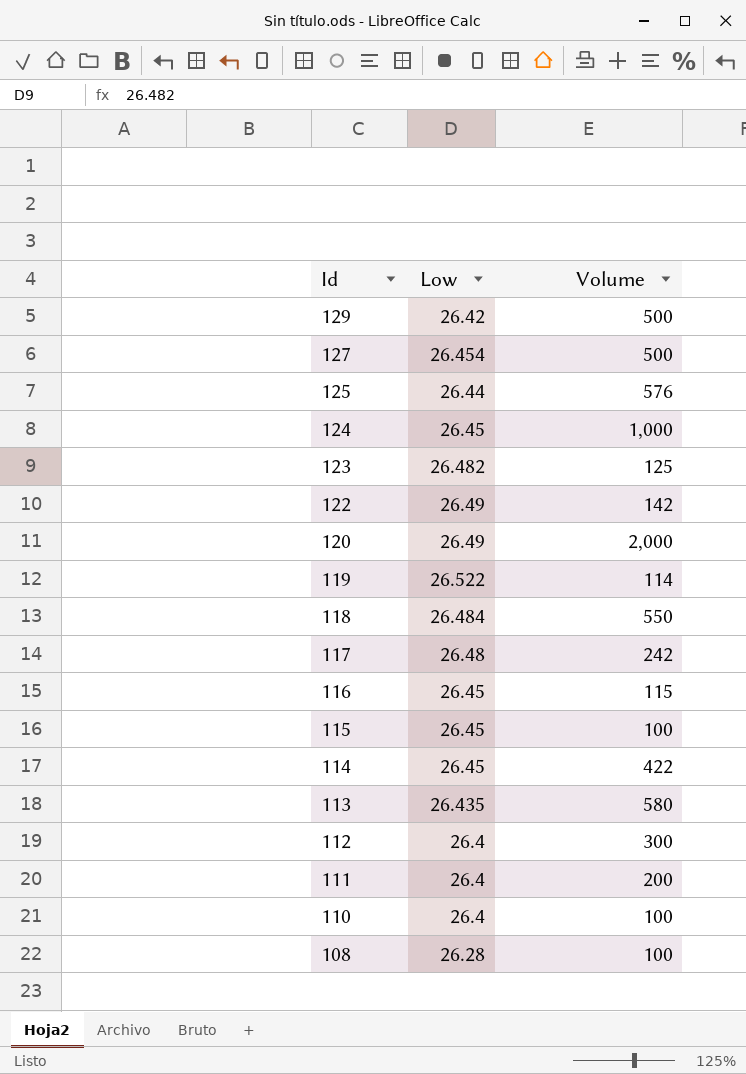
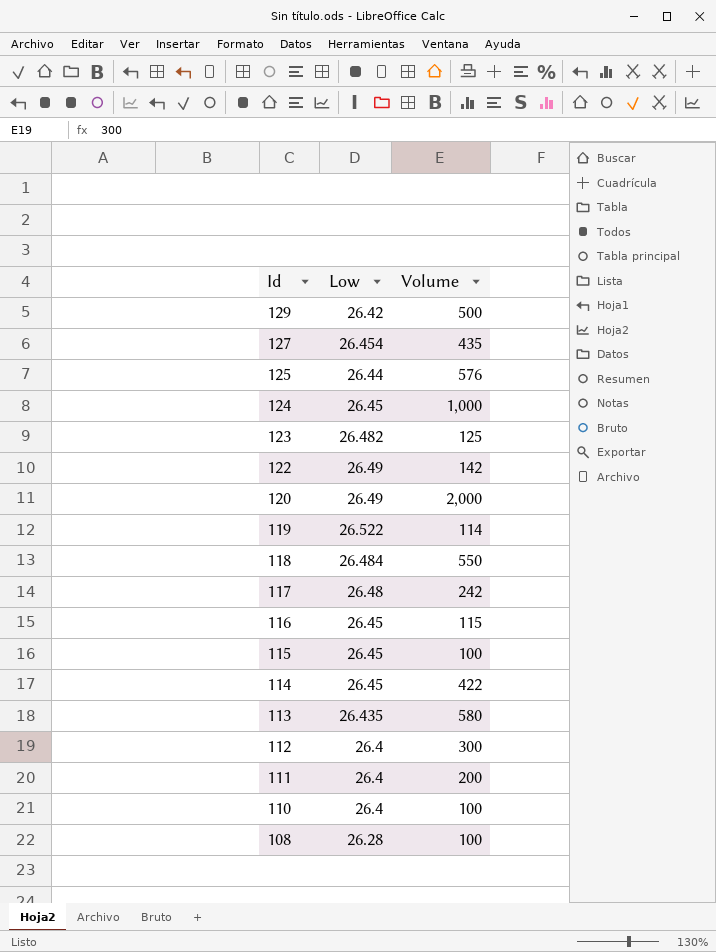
127 | Volume: 500 -> 435

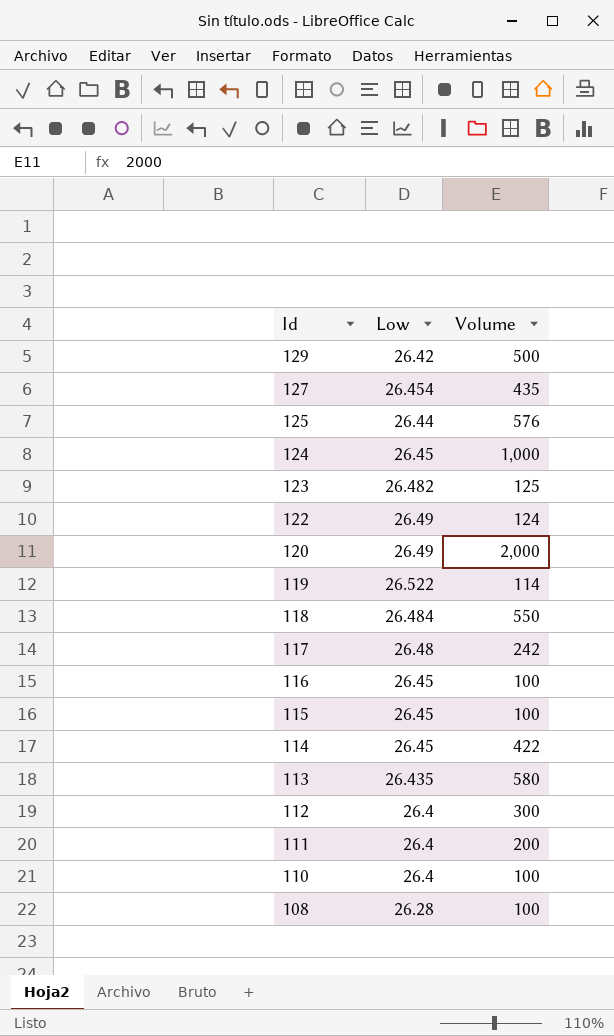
122 | Volume: 142 -> 124
116 | Volume: 115 -> 100

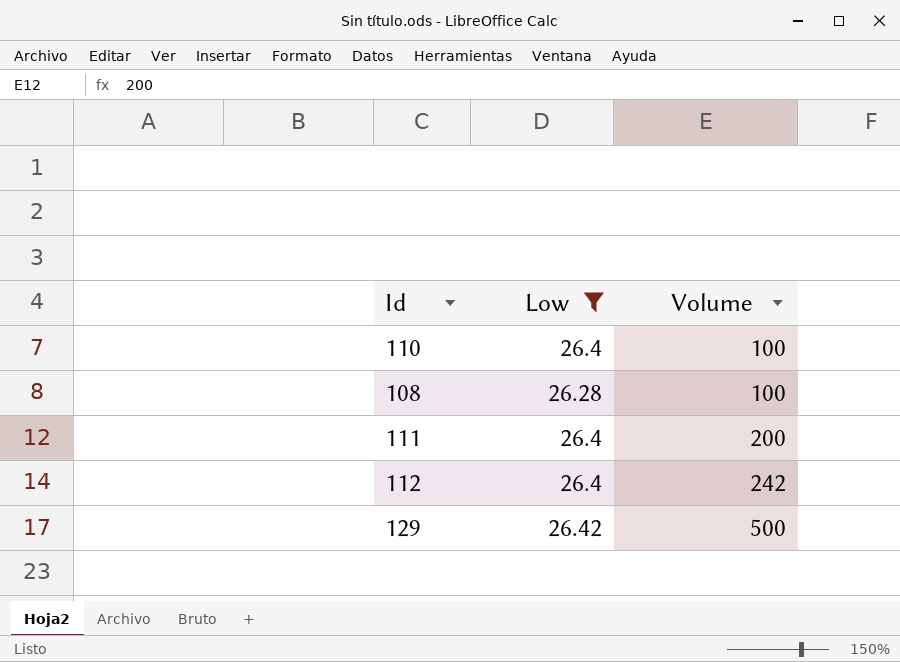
filter: none -> Low <= 26.42
row order: Id descending -> Volume ascending
112 | Volume: 300 -> 242

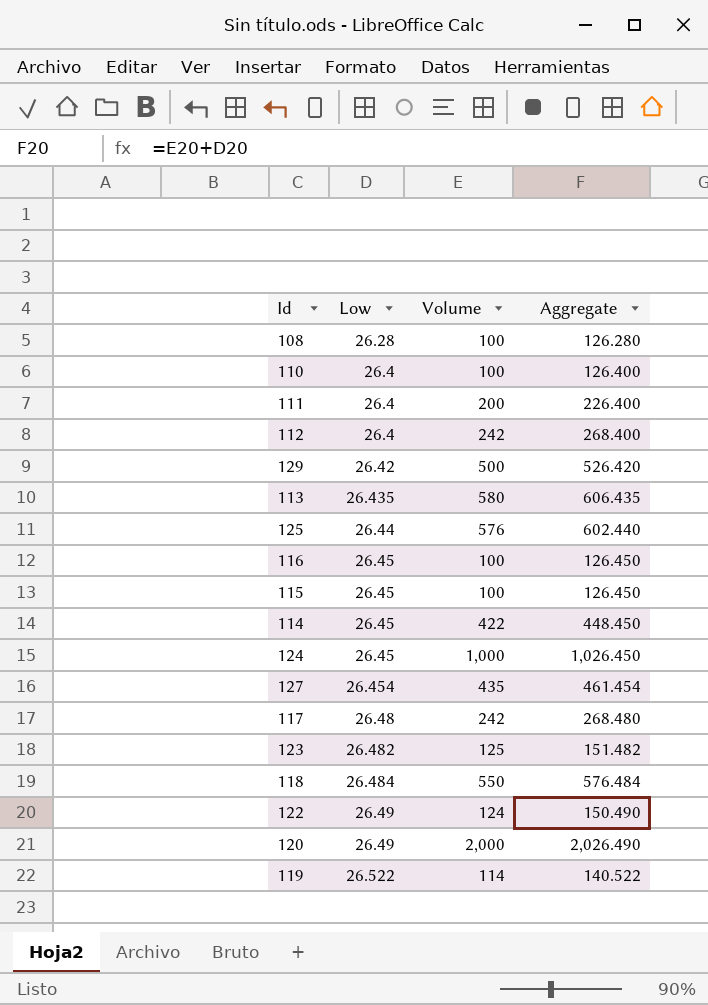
filter: Low <= 26.42 -> none
row order: Volume ascending -> Low ascending
column Aggregate | formula: none -> [Low] + [Volume]

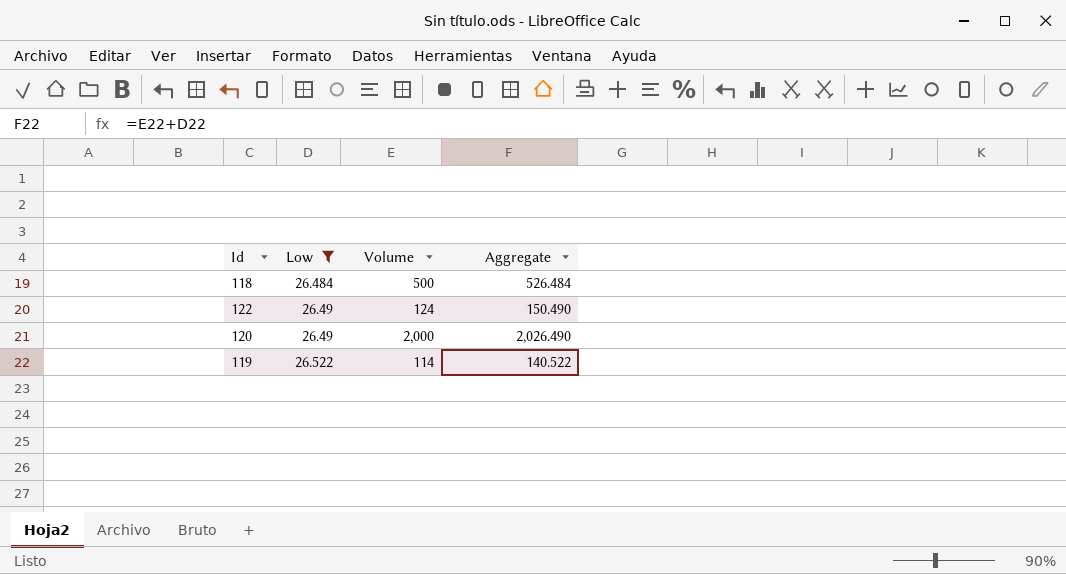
filter: none -> Low >= 26.484
118 | Volume: 550 -> 500
118 | Aggregate: 576.484 -> 526.484

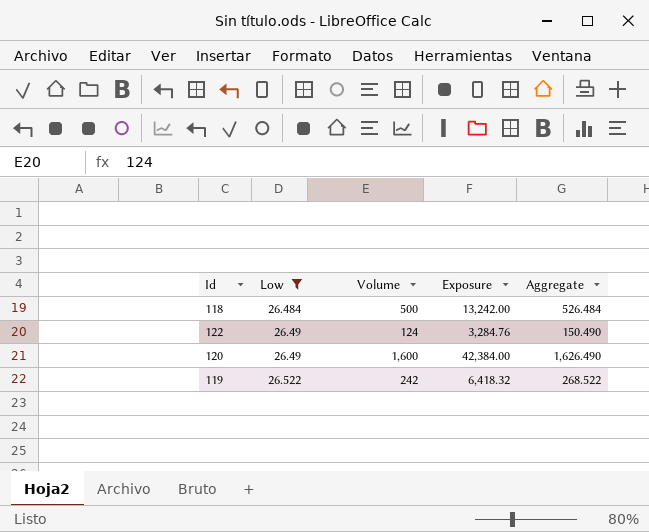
column Exposure | formula: none -> [Low] * [Volume]
120 | Volume: 2,000 -> 1,600
120 | Aggregate: 2,026.490 -> 1,626.490
119 | Volume: 114 -> 242
119 | Aggregate: 140.522 -> 268.522

